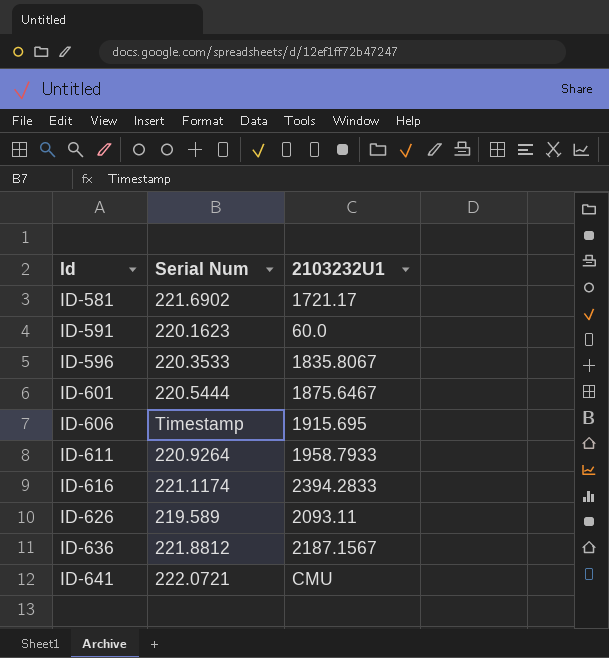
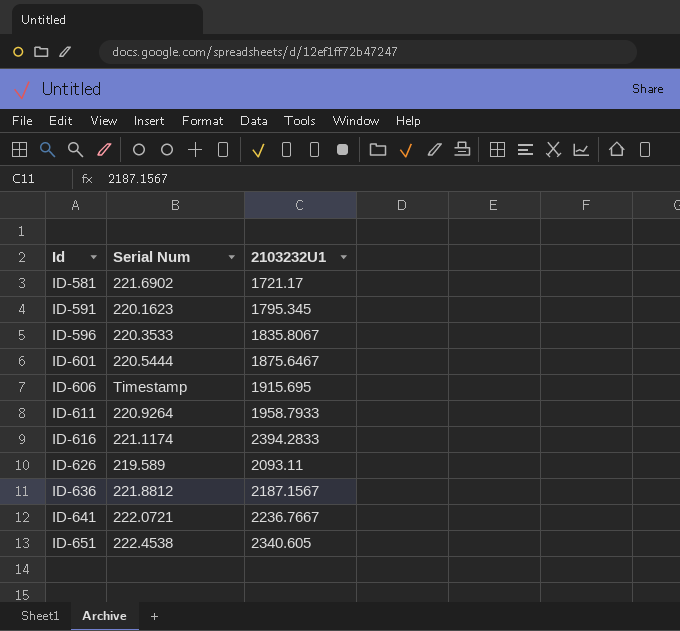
ID-591 | 2103232U1: 60.0 -> 1795.345
ID-641 | 2103232U1: CMU -> 2236.7667
row ID-651: none -> 222.4538 | 2340.605

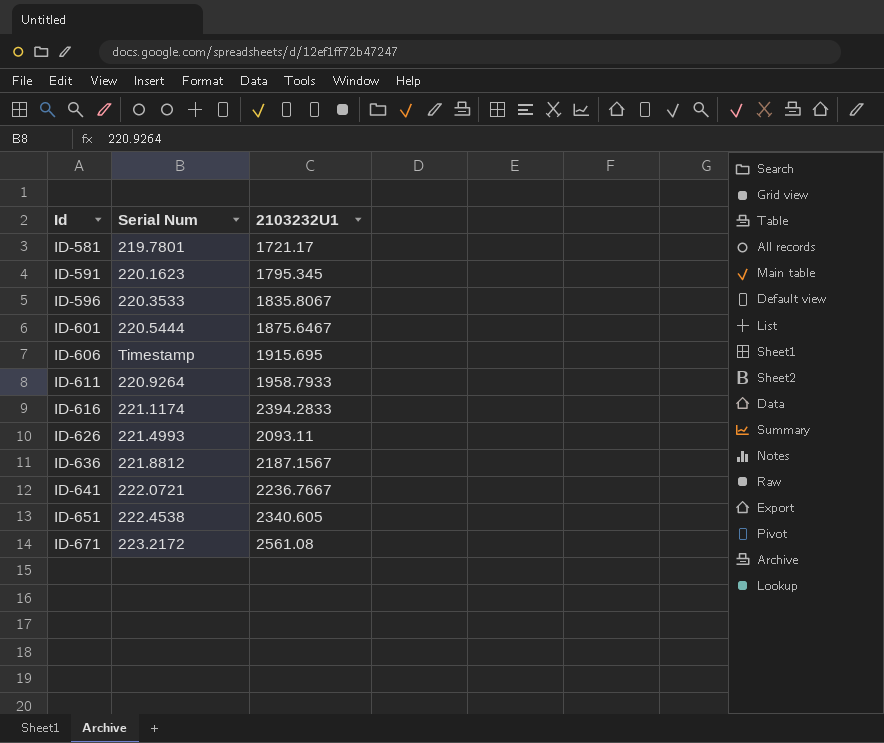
ID-581 | Serial Num: 221.6902 -> 219.7801
ID-626 | Serial Num: 219.589 -> 221.4993
row ID-671: none -> 223.2172 | 2561.08

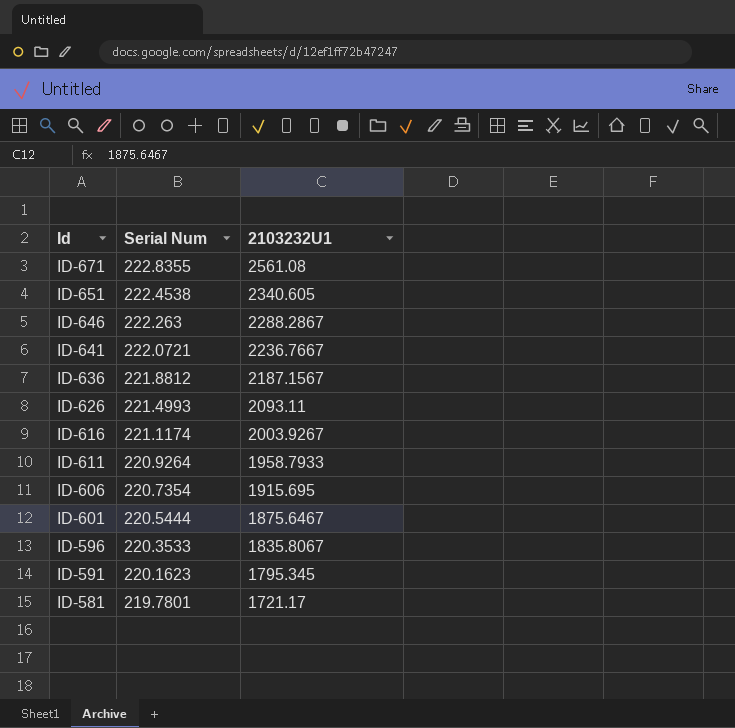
row order: Id ascending -> Id descending
ID-671 | Serial Num: 223.2172 -> 222.8355
row ID-646: none -> 222.263 | 2288.2867
ID-616 | 2103232U1: 2394.2833 -> 2003.9267
ID-606 | Serial Num: Timestamp -> 220.7354

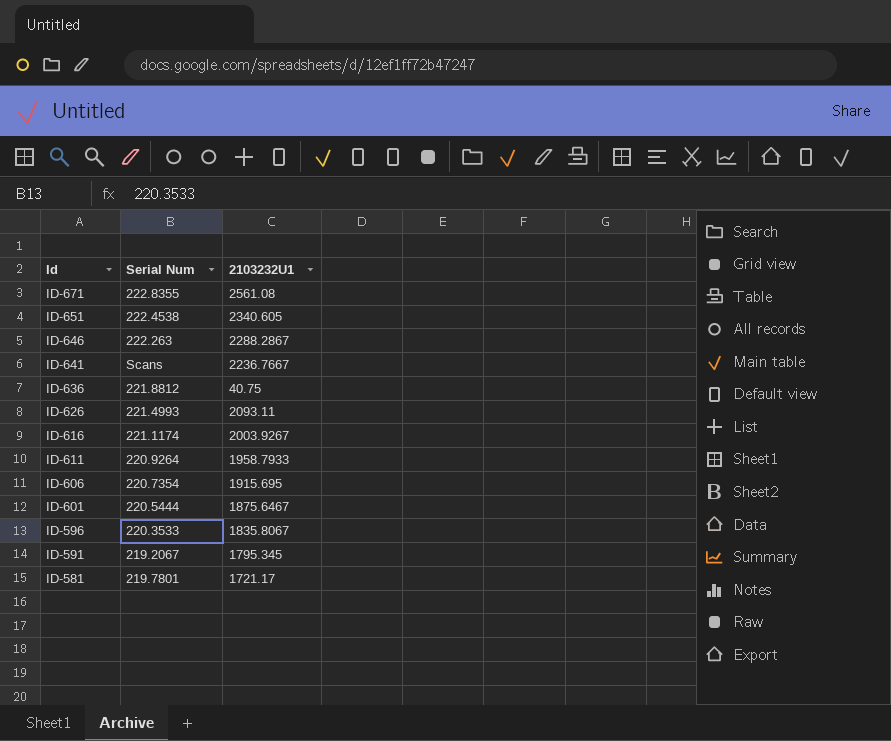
ID-641 | Serial Num: 222.0721 -> Scans
ID-636 | 2103232U1: 2187.1567 -> 40.75
ID-591 | Serial Num: 220.1623 -> 219.2067

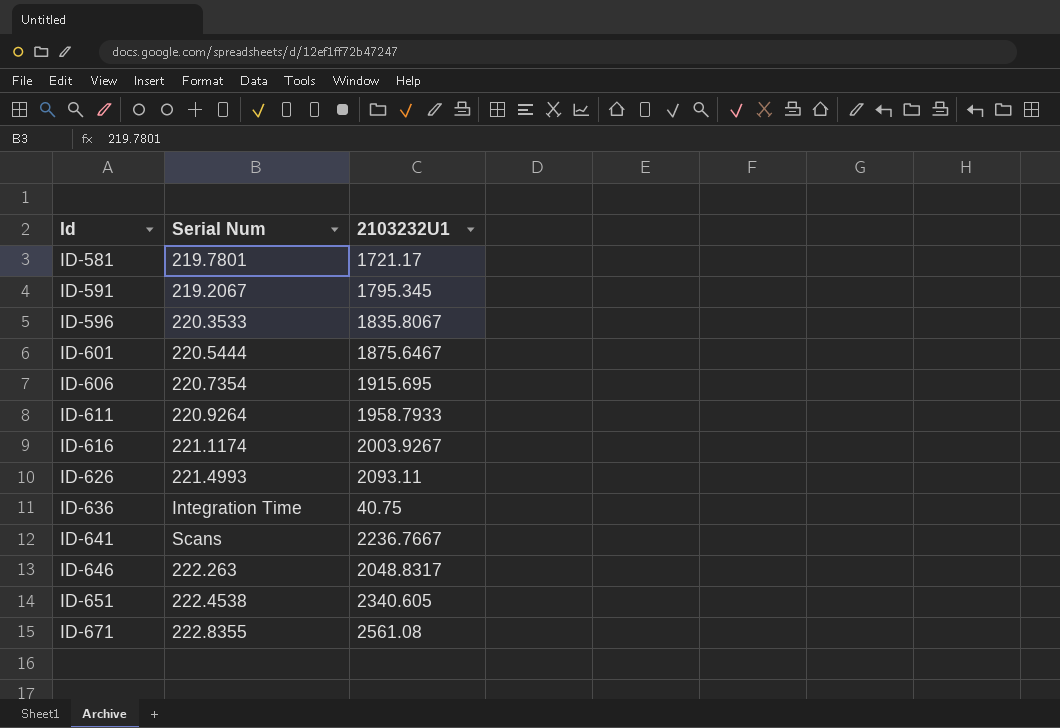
row order: Id descending -> Id ascending
ID-636 | Serial Num: 221.8812 -> Integration Time
ID-646 | 2103232U1: 2288.2867 -> 2048.8317

